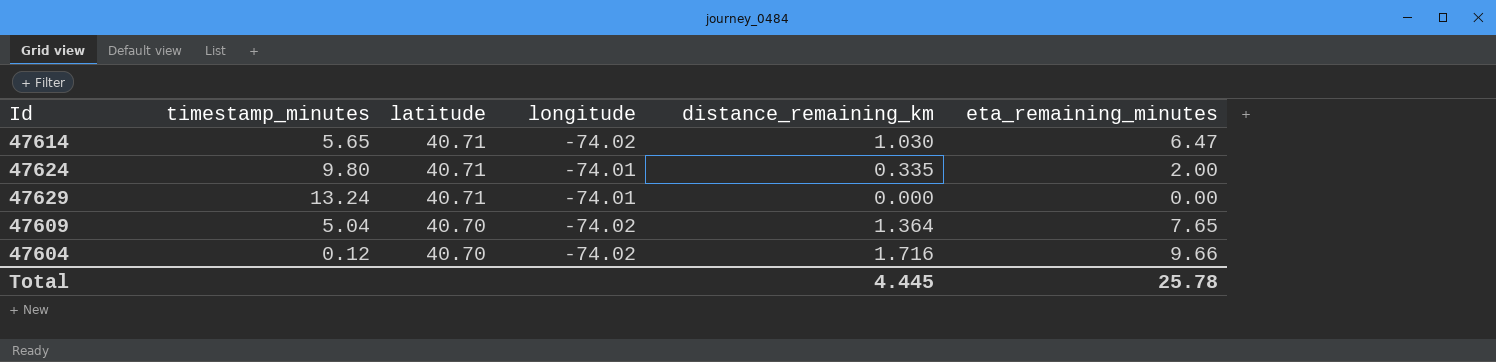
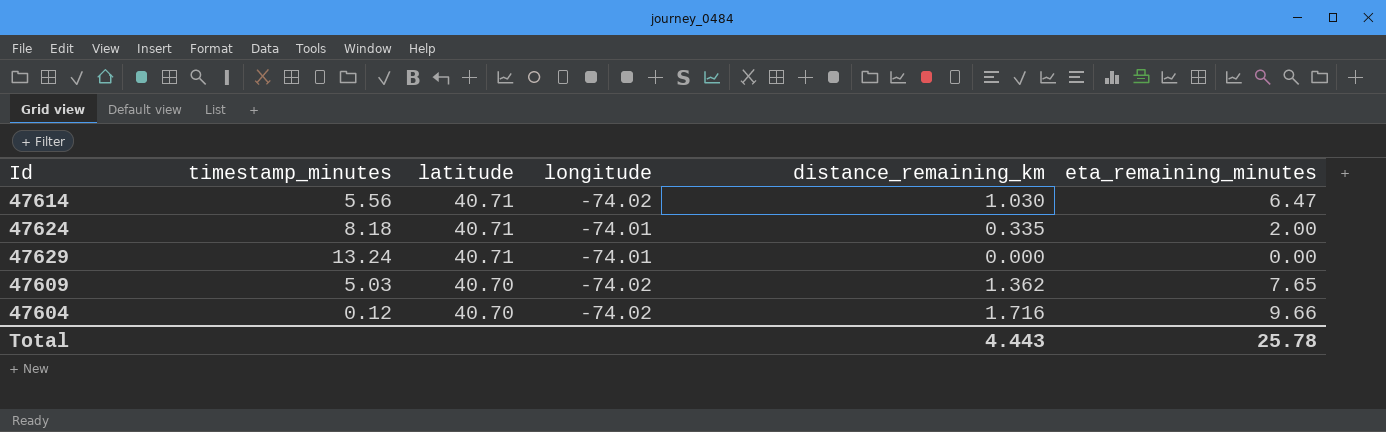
47614 | timestamp_minutes: 5.65 -> 5.56
47624 | timestamp_minutes: 9.80 -> 8.18
47609 | timestamp_minutes: 5.04 -> 5.03
47609 | distance_remaining_km: 1.364 -> 1.362
Total | distance_remaining_km: 4.445 -> 4.443

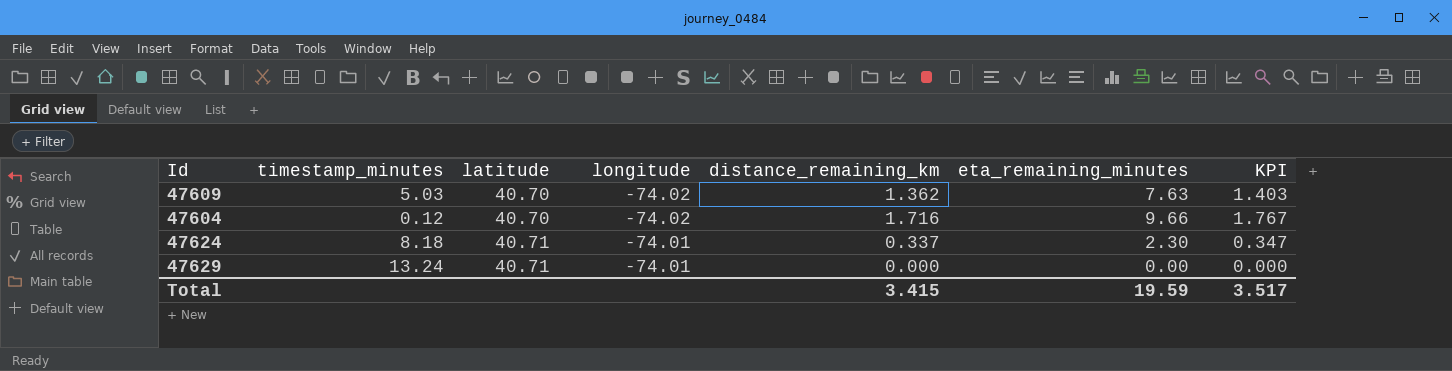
row order: latitude descending -> latitude ascending
column KPI | formula: none -> [distance_remaining_km] * 1.03
row 47614: 5.56 | 40.71 | -74.02 | 1.030 | 6.47 -> none
47609 | eta_remaining_minutes: 7.65 -> 7.63
47624 | distance_remaining_km: 0.335 -> 0.337
47624 | eta_remaining_minutes: 2.00 -> 2.30
Total | distance_remaining_km: 4.443 -> 3.415
Total | eta_remaining_minutes: 25.78 -> 19.59

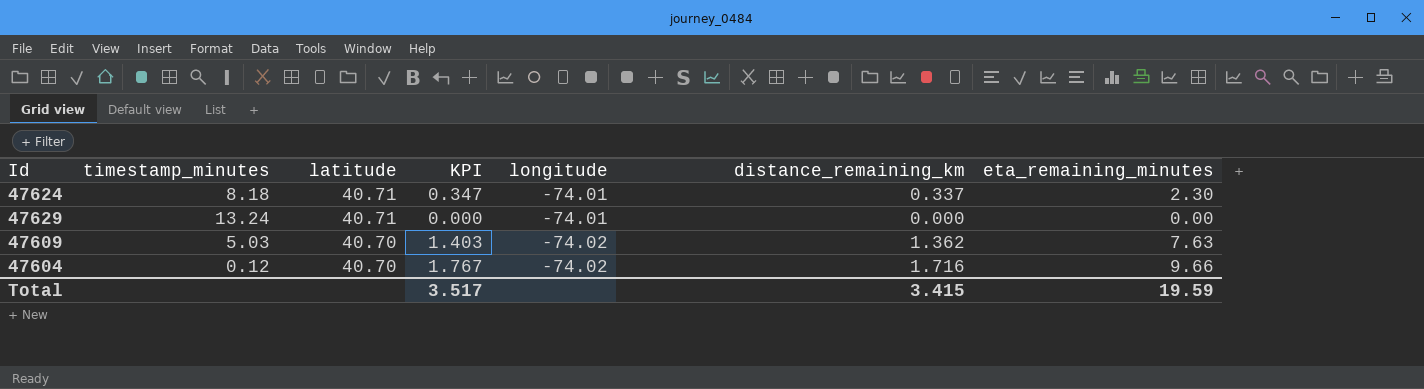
row order: latitude ascending -> latitude descending
column KPI | position: 7 -> 4

